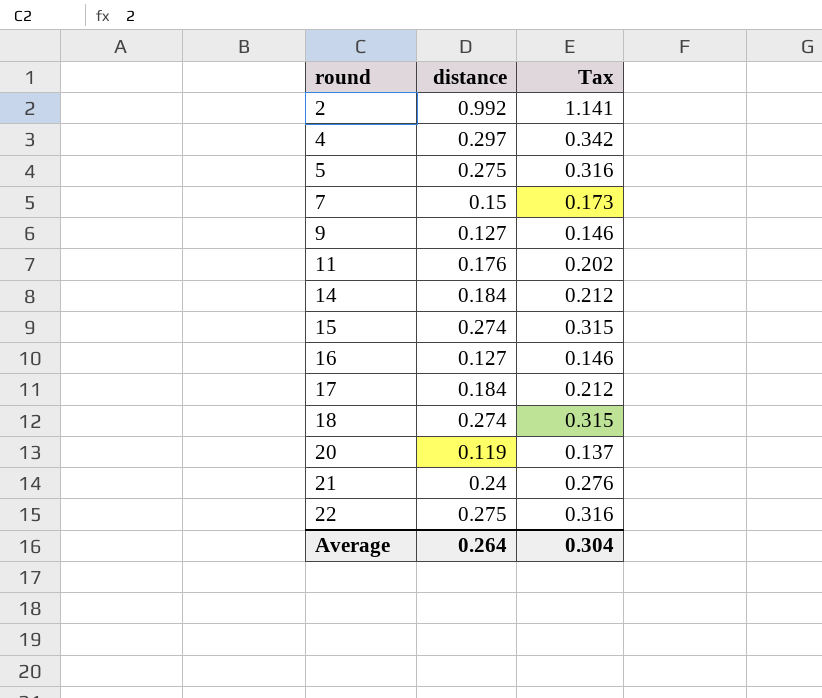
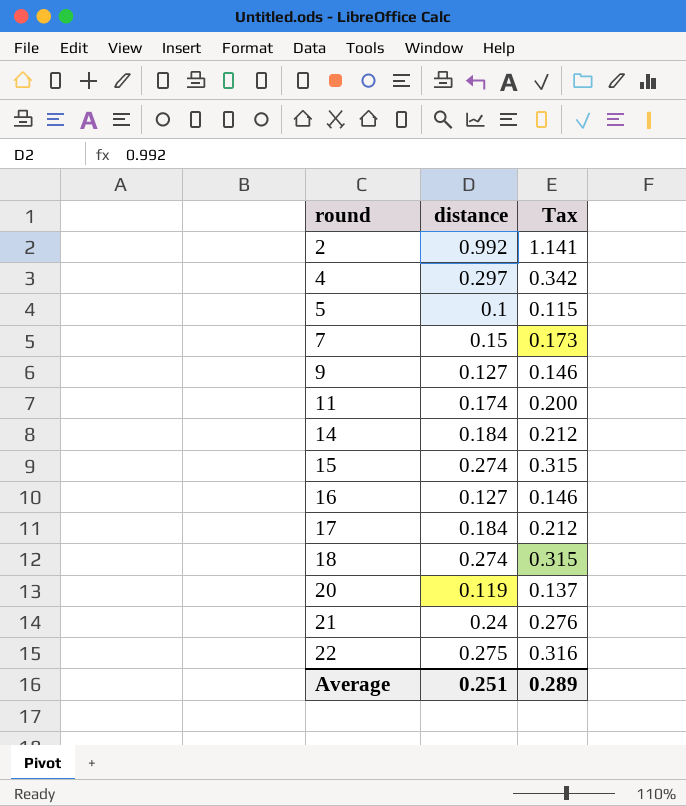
5 | distance: 0.275 -> 0.1
5 | Tax: 0.316 -> 0.115
11 | distance: 0.176 -> 0.174
11 | Tax: 0.202 -> 0.200
Average | distance: 0.264 -> 0.251
Average | Tax: 0.304 -> 0.289

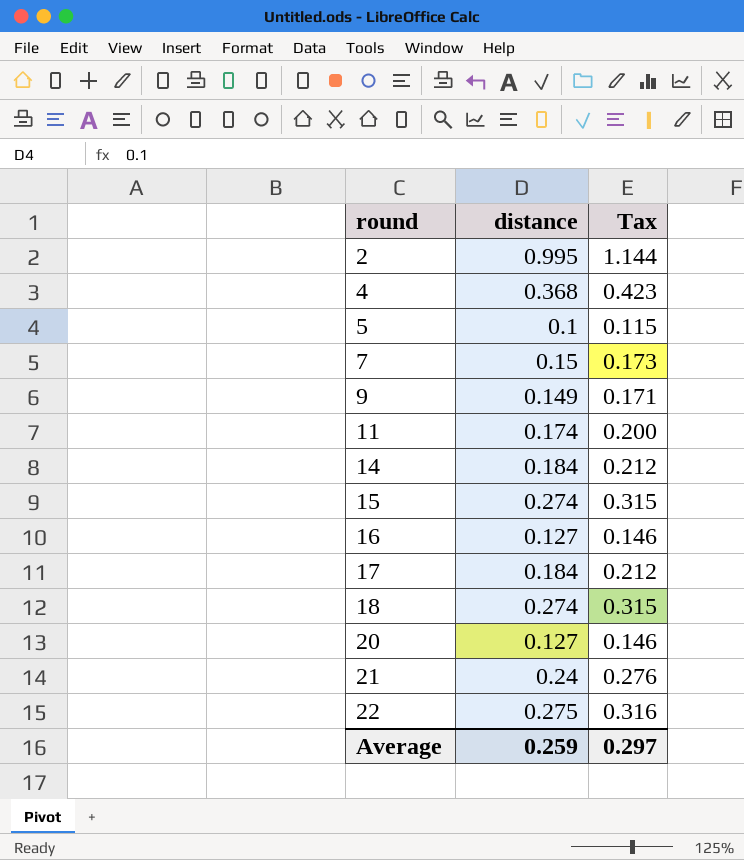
2 | distance: 0.992 -> 0.995
2 | Tax: 1.141 -> 1.144
4 | distance: 0.297 -> 0.368
4 | Tax: 0.342 -> 0.423
9 | distance: 0.127 -> 0.149
9 | Tax: 0.146 -> 0.171
20 | distance: 0.119 -> 0.127
20 | Tax: 0.137 -> 0.146
Average | distance: 0.251 -> 0.259
Average | Tax: 0.289 -> 0.297

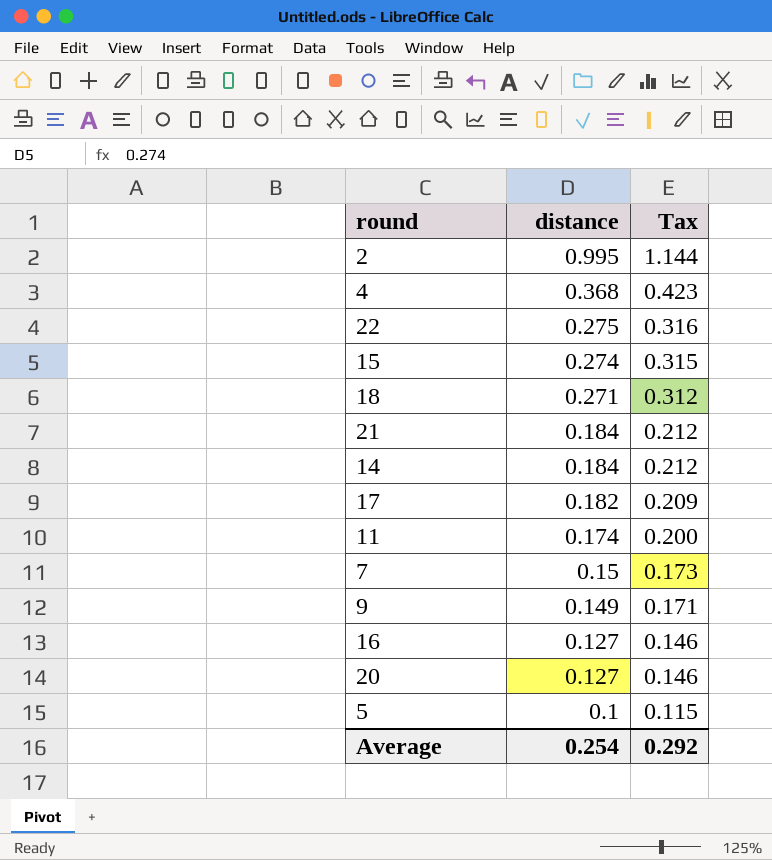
row order: round ascending -> distance descending
18 | distance: 0.274 -> 0.271
18 | Tax: 0.315 -> 0.312
21 | distance: 0.24 -> 0.184
21 | Tax: 0.276 -> 0.212
17 | distance: 0.184 -> 0.182
17 | Tax: 0.212 -> 0.209
Average | distance: 0.259 -> 0.254
Average | Tax: 0.297 -> 0.292

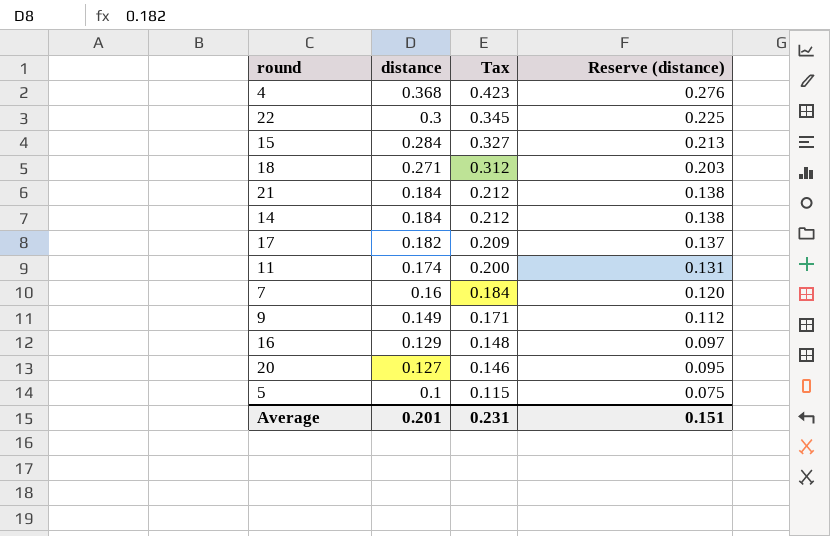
column Reserve (distance) | formula: none -> [distance] * 0.75
row 2: 0.995 | 1.144 -> none
22 | distance: 0.275 -> 0.3
22 | Tax: 0.316 -> 0.345
15 | distance: 0.274 -> 0.284
15 | Tax: 0.315 -> 0.327
7 | distance: 0.15 -> 0.16
7 | Tax: 0.173 -> 0.184
16 | distance: 0.127 -> 0.129
16 | Tax: 0.146 -> 0.148
Average | distance: 0.254 -> 0.201
Average | Tax: 0.292 -> 0.231

